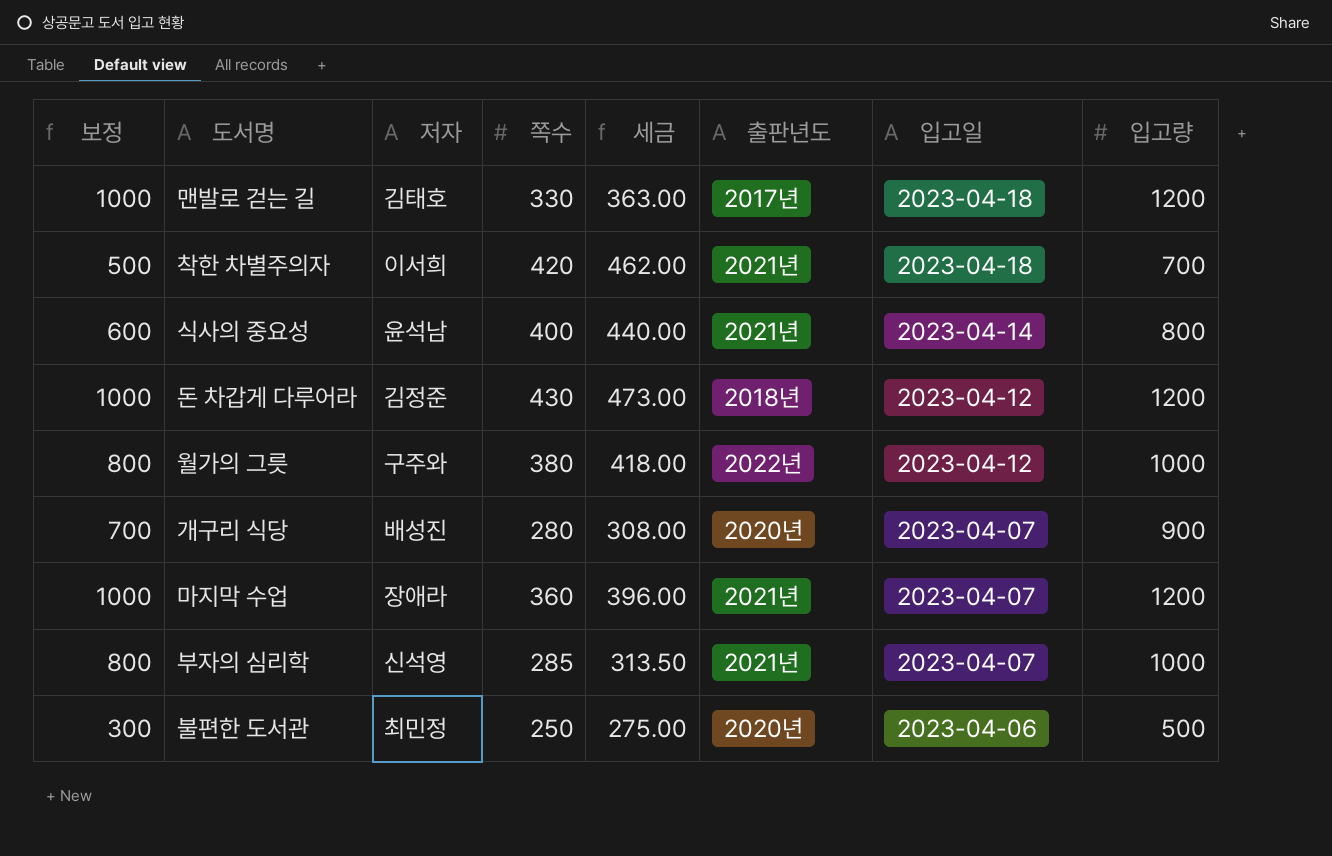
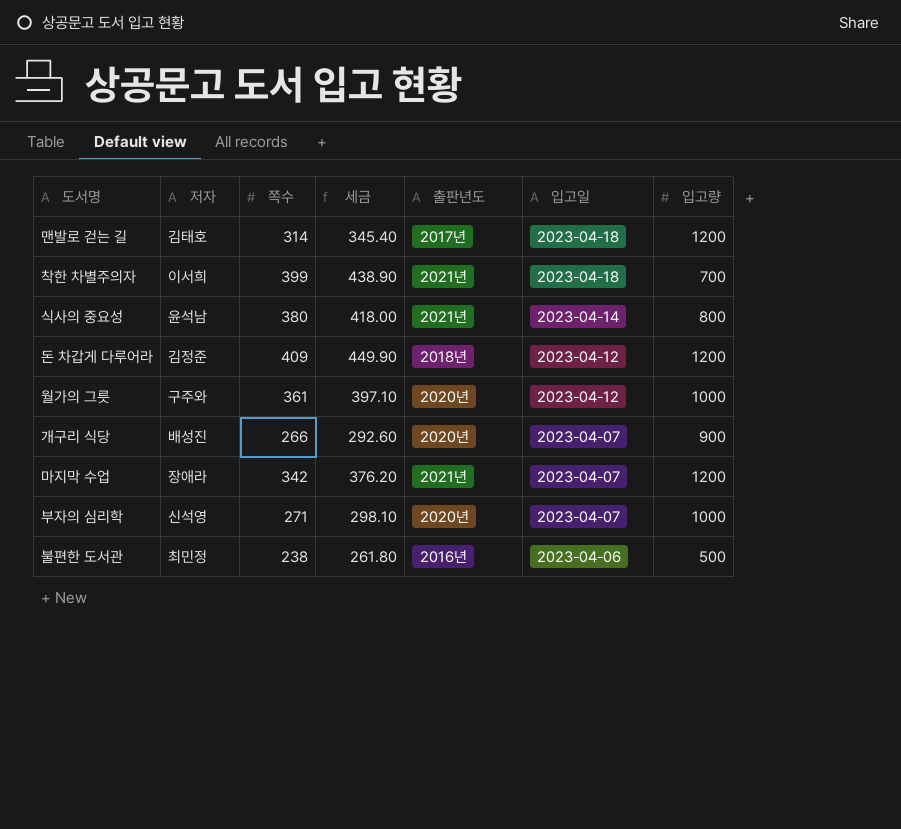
column 보정 | formula: [입고량] - 200 -> none
맨발로 걷는 길 | 쪽수: 330 -> 314
맨발로 걷는 길 | 세금: 363.00 -> 345.40
착한 차별주의자 | 쪽수: 420 -> 399
착한 차별주의자 | 세금: 462.00 -> 438.90
식사의 중요성 | 쪽수: 400 -> 380
식사의 중요성 | 세금: 440.00 -> 418.00
돈 차갑게 다루어라 | 쪽수: 430 -> 409
돈 차갑게 다루어라 | 세금: 473.00 -> 449.90
월가의 그릇 | 쪽수: 380 -> 361
월가의 그릇 | 세금: 418.00 -> 397.10
월가의 그릇 | 출판년도: 2022년 -> 2020년
개구리 식당 | 쪽수: 280 -> 266
개구리 식당 | 세금: 308.00 -> 292.60
마지막 수업 | 쪽수: 360 -> 342
마지막 수업 | 세금: 396.00 -> 376.20
부자의 심리학 | 쪽수: 285 -> 271
부자의 심리학 | 세금: 313.50 -> 298.10
부자의 심리학 | 출판년도: 2021년 -> 2020년
불편한 도서관 | 쪽수: 250 -> 238
불편한 도서관 | 세금: 275.00 -> 261.80
불편한 도서관 | 출판년도: 2020년 -> 2016년

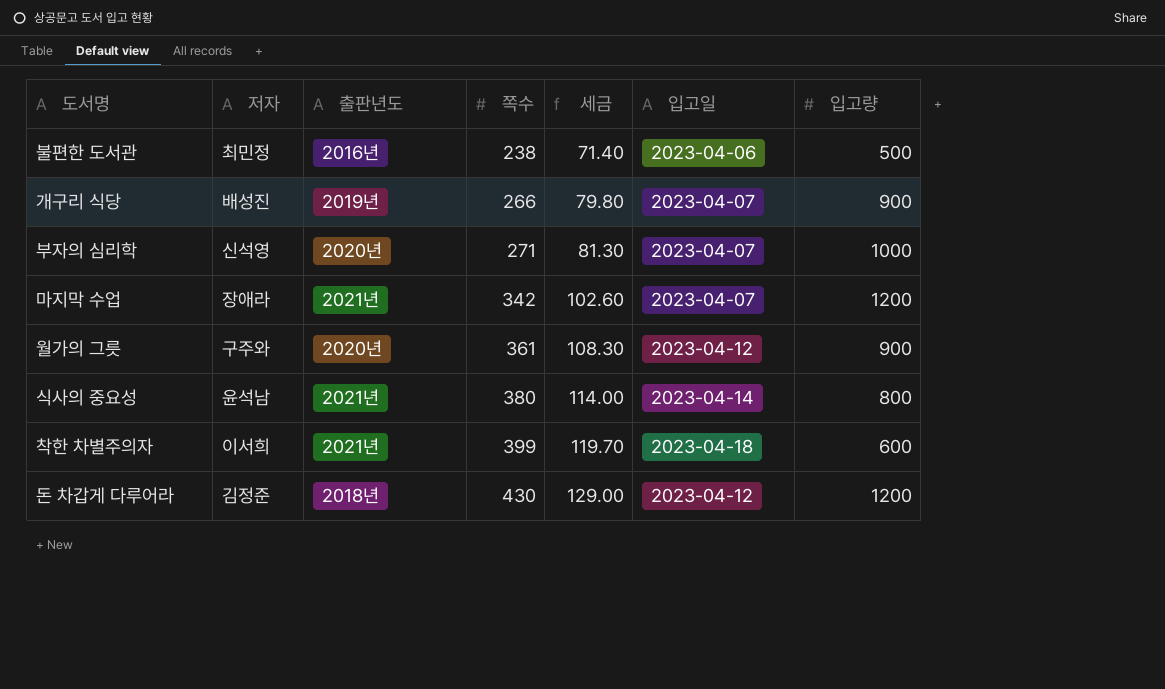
row order: 입고일 descending -> 쪽수 ascending
column 출판년도 | position: 5 -> 3
column 세금 | formula: [쪽수] * 1.1 -> [쪽수] * 0.3
row 맨발로 걷는 길: 김태호 | 314 | 345.40 | 2017년 | 2023-04-18 | 1200 -> none
개구리 식당 | 출판년도: 2020년 -> 2019년
월가의 그릇 | 입고량: 1000 -> 900
착한 차별주의자 | 입고량: 700 -> 600
돈 차갑게 다루어라 | 쪽수: 409 -> 430

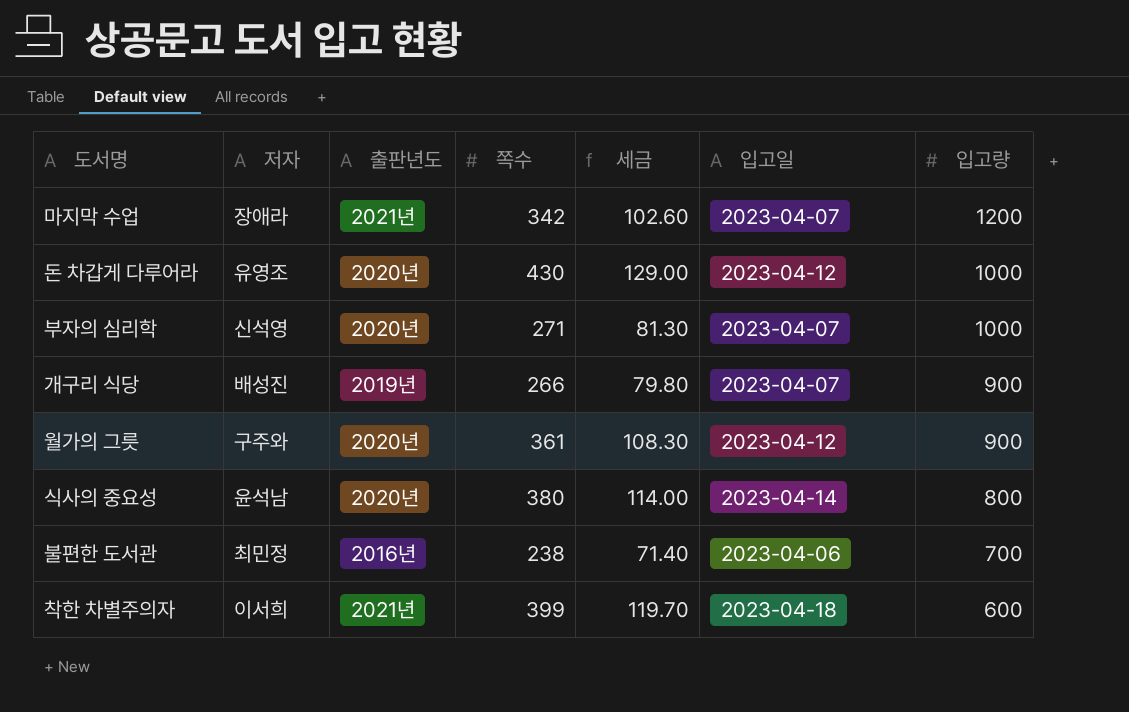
row order: 쪽수 ascending -> 입고량 descending
돈 차갑게 다루어라 | 저자: 김정준 -> 유영조
돈 차갑게 다루어라 | 출판년도: 2018년 -> 2020년
돈 차갑게 다루어라 | 입고량: 1200 -> 1000
식사의 중요성 | 출판년도: 2021년 -> 2020년
불편한 도서관 | 입고량: 500 -> 700

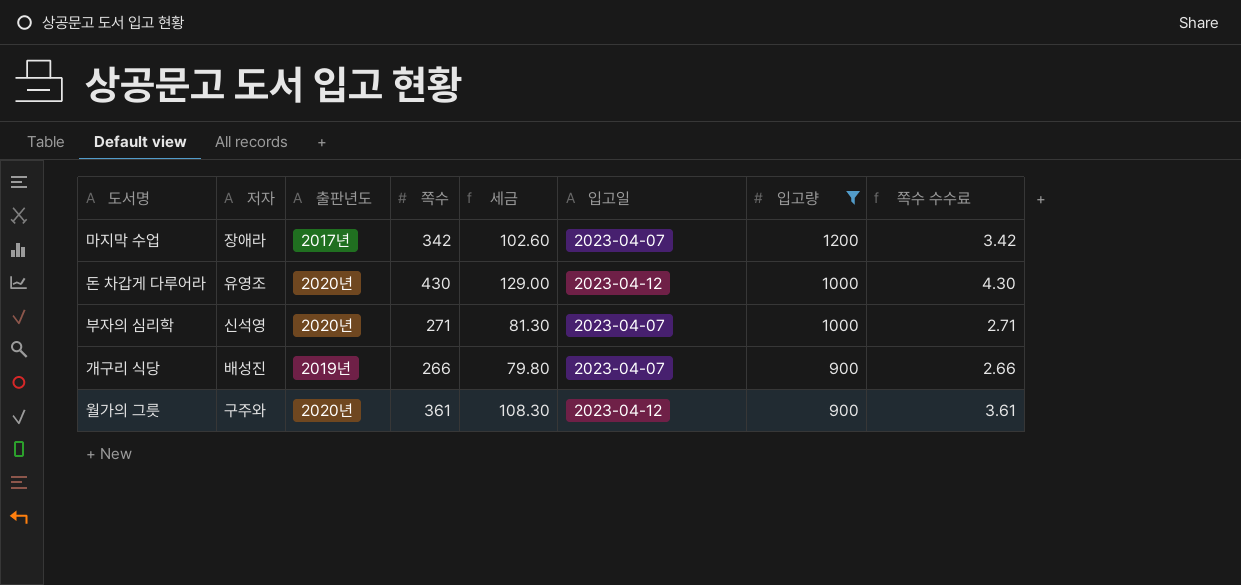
filter: none -> 입고량 >= 900
column 쪽수 수수료 | formula: none -> [쪽수] * 0.01
마지막 수업 | 출판년도: 2021년 -> 2017년

